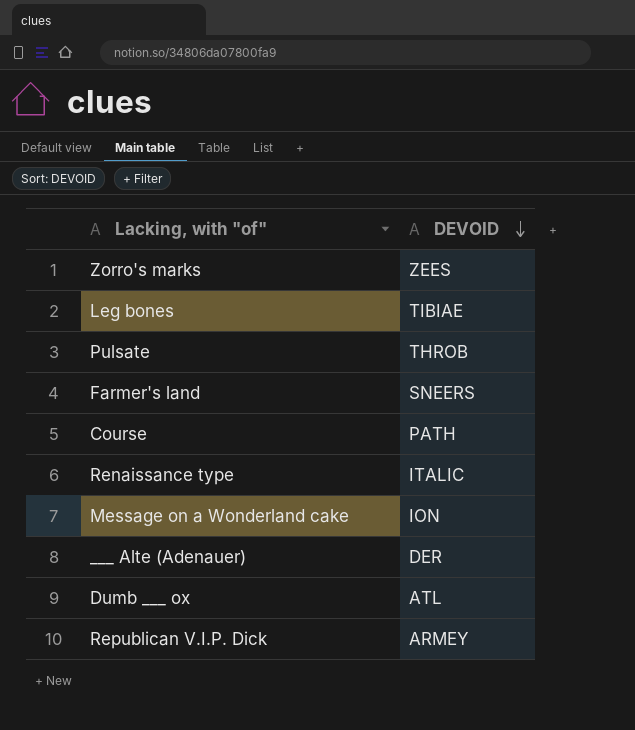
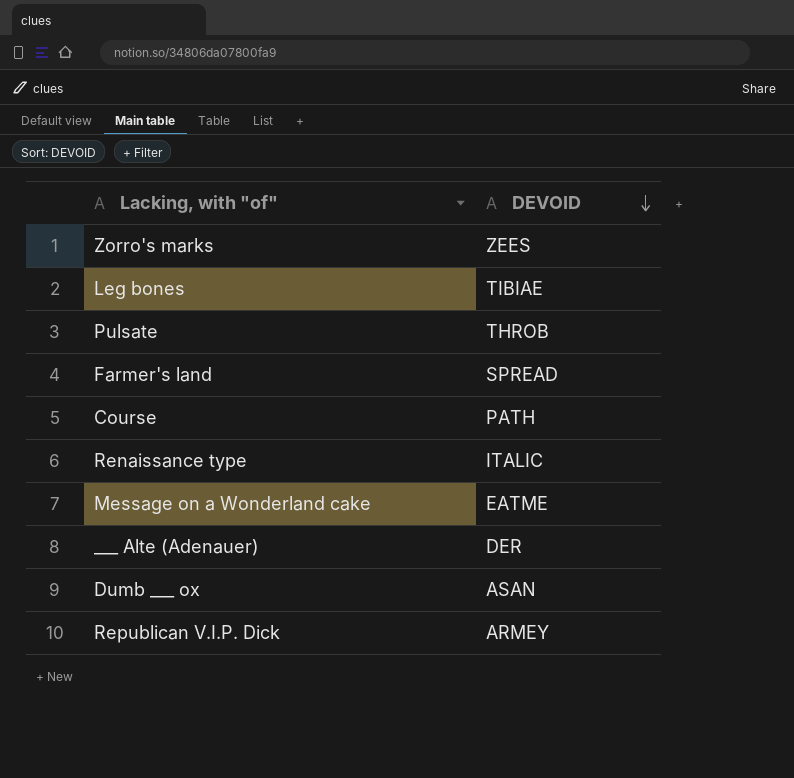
Farmer's land | DEVOID: SNEERS -> SPREAD
Message on a Wonderland cake | DEVOID: ION -> EATME
Dumb ___ ox | DEVOID: ATL -> ASAN

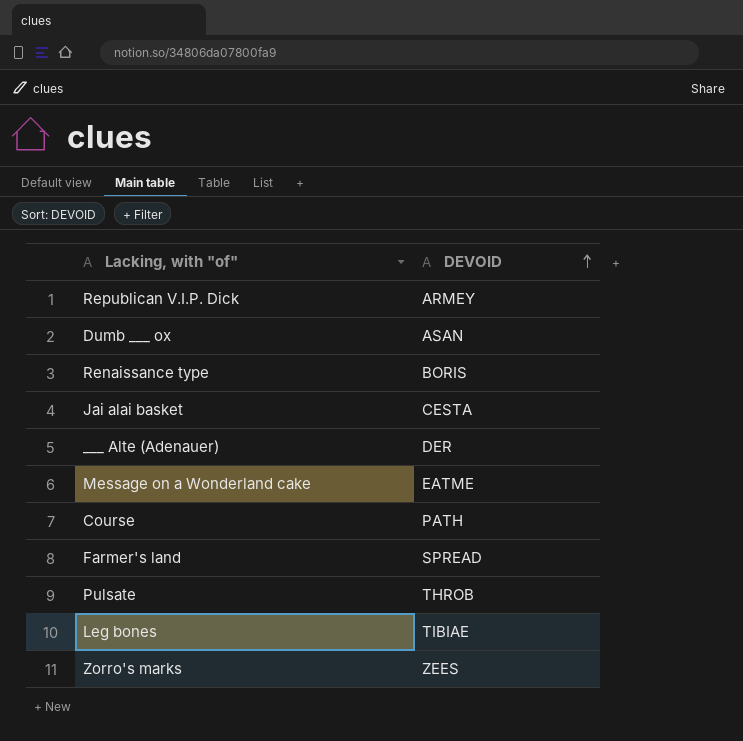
row order: DEVOID descending -> DEVOID ascending
Renaissance type | DEVOID: ITALIC -> BORIS
row Jai alai basket: none -> CESTA

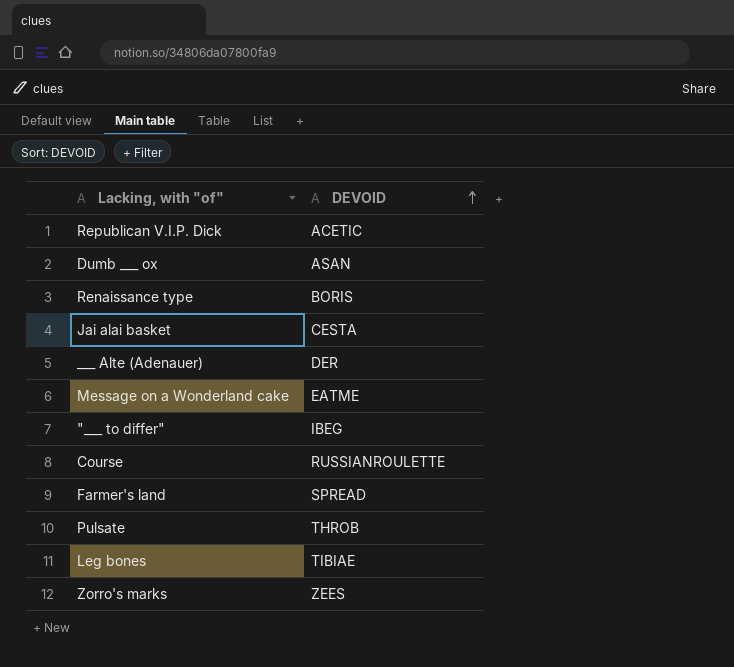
Republican V.I.P. Dick | DEVOID: ARMEY -> ACETIC
row "___ to differ": none -> IBEG
Course | DEVOID: PATH -> RUSSIANROULETTE

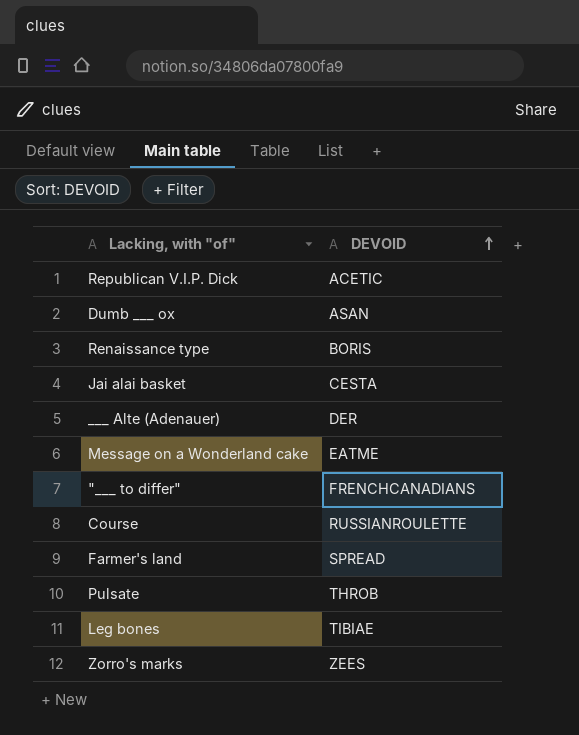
"___ to differ" | DEVOID: IBEG -> FRENCHCANADIANS

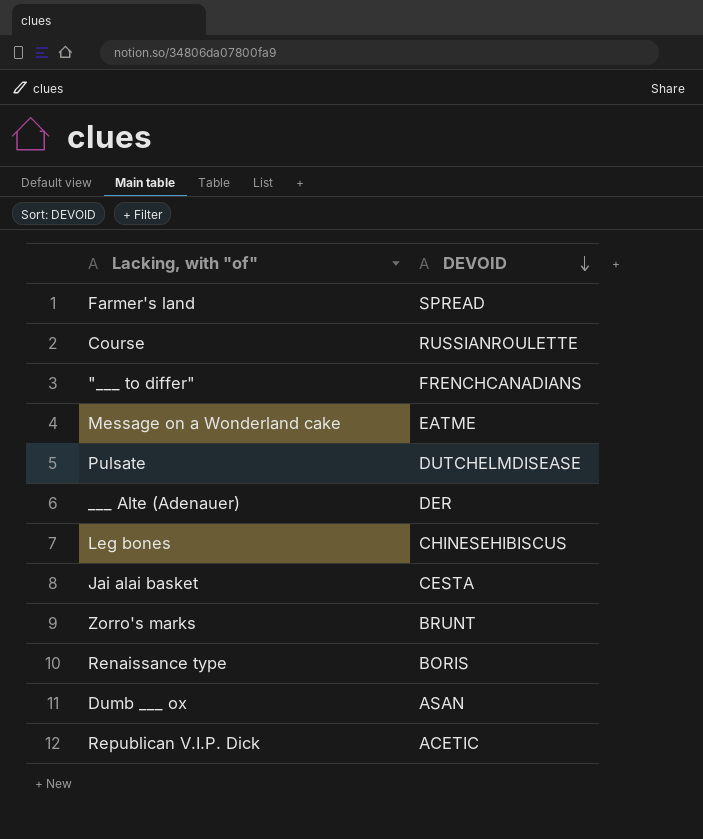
row order: DEVOID ascending -> DEVOID descending
Pulsate | DEVOID: THROB -> DUTCHELMDISEASE
Leg bones | DEVOID: TIBIAE -> CHINESEHIBISCUS
Zorro's marks | DEVOID: ZEES -> BRUNT

